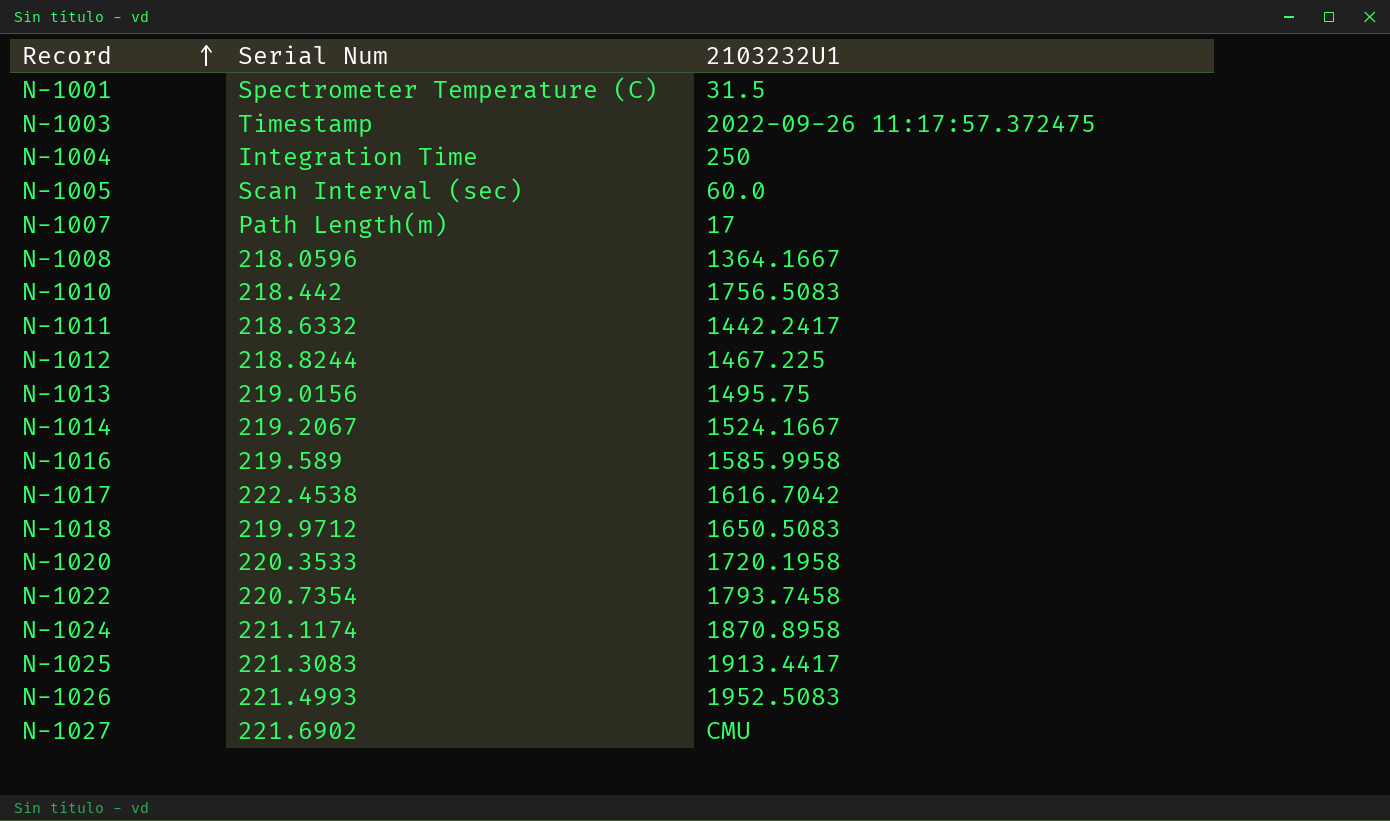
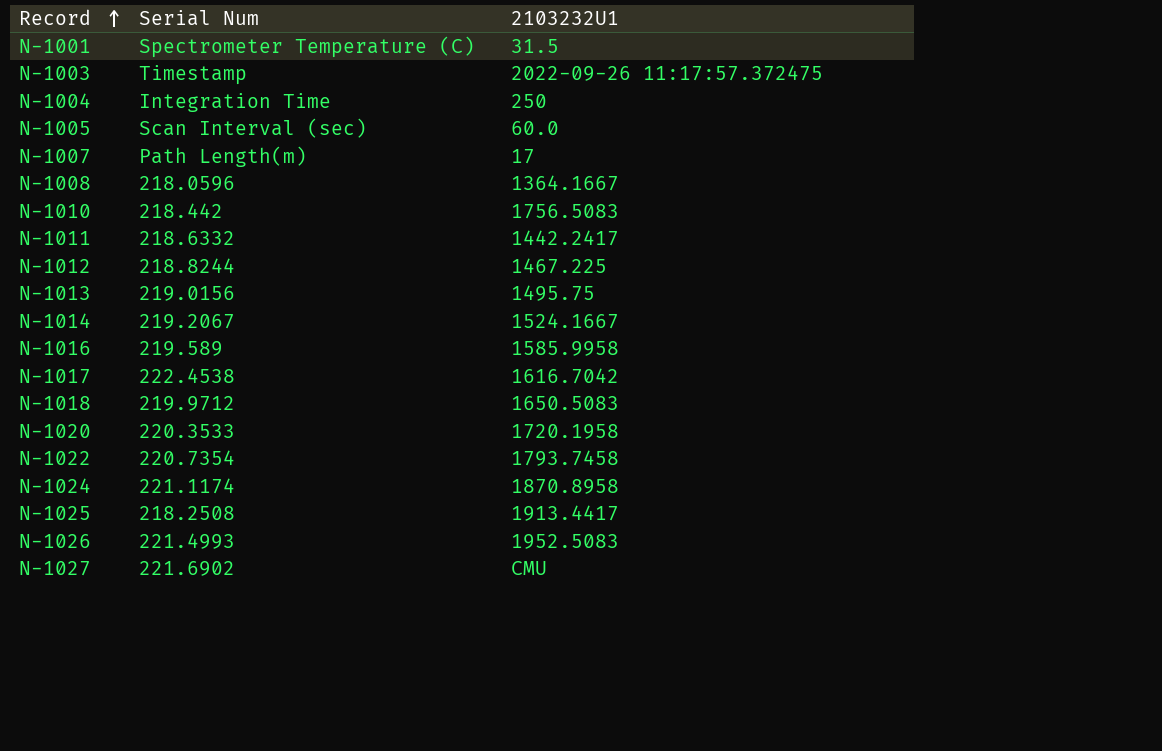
N-1025 | Serial Num: 221.3083 -> 218.2508

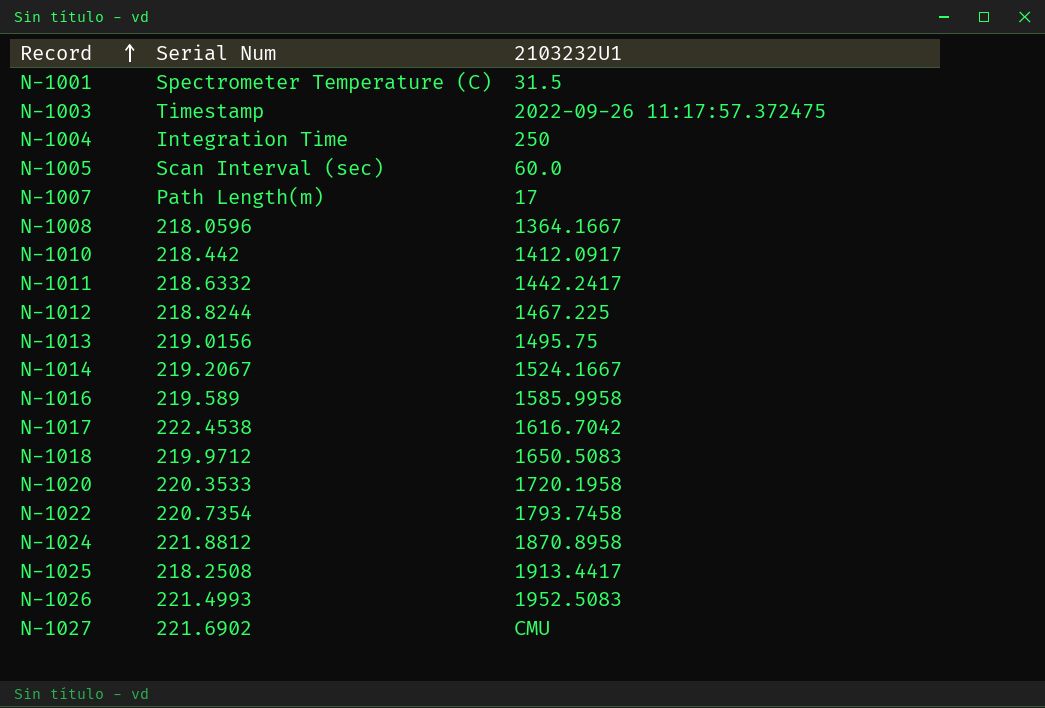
N-1010 | 2103232U1: 1756.5083 -> 1412.0917
N-1024 | Serial Num: 221.1174 -> 221.8812

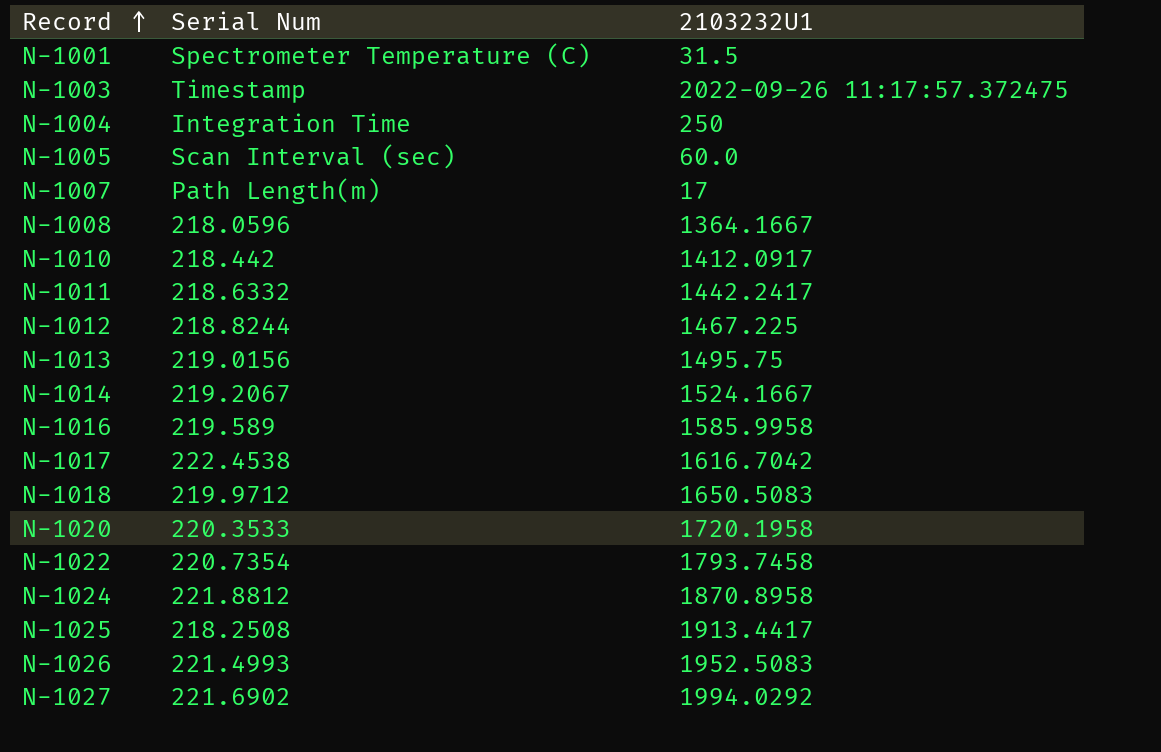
N-1027 | 2103232U1: CMU -> 1994.0292

